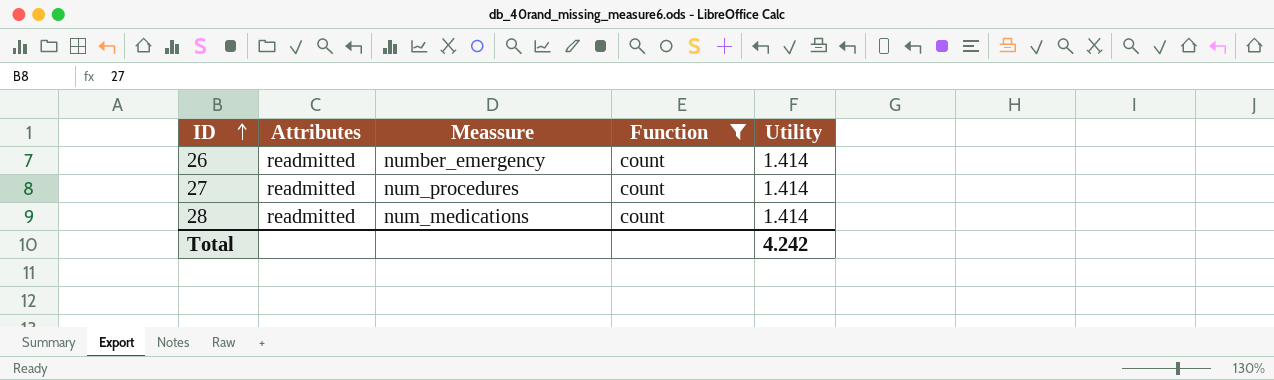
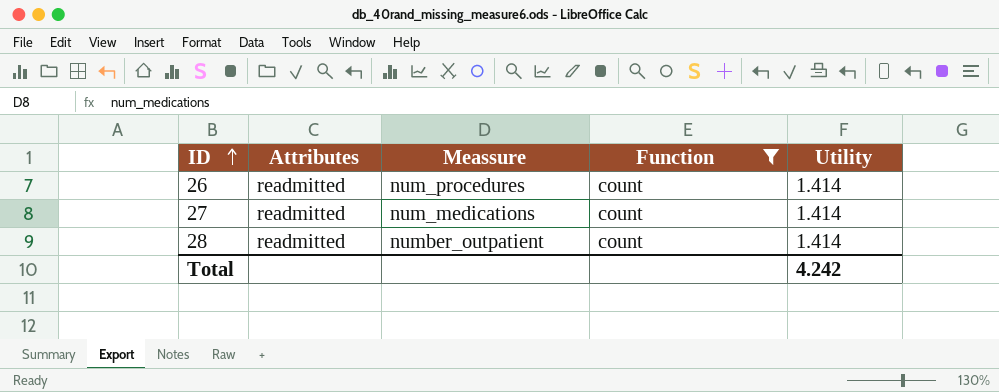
26 | Meassure: number_emergency -> num_procedures
27 | Meassure: num_procedures -> num_medications
28 | Meassure: num_medications -> number_outpatient

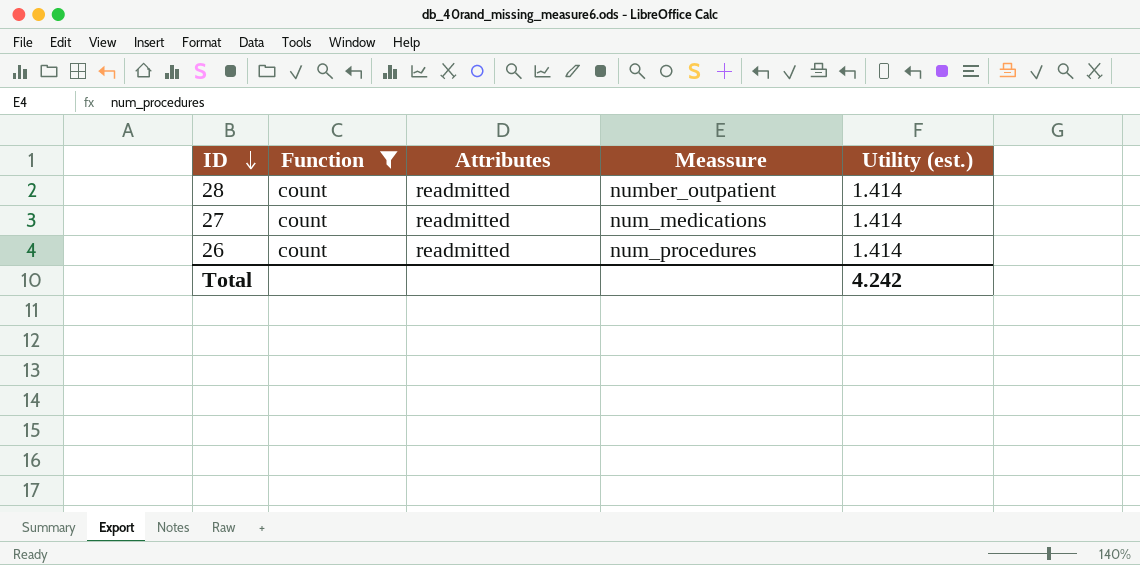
row order: ID ascending -> ID descending
column Function | position: 4 -> 2
column name: Utility -> Utility (est.)

